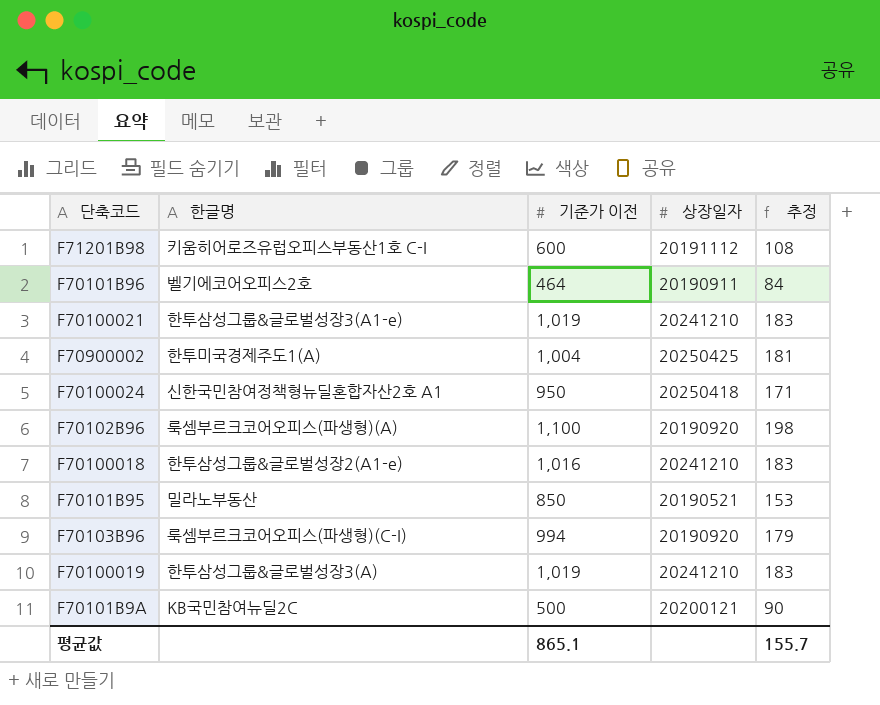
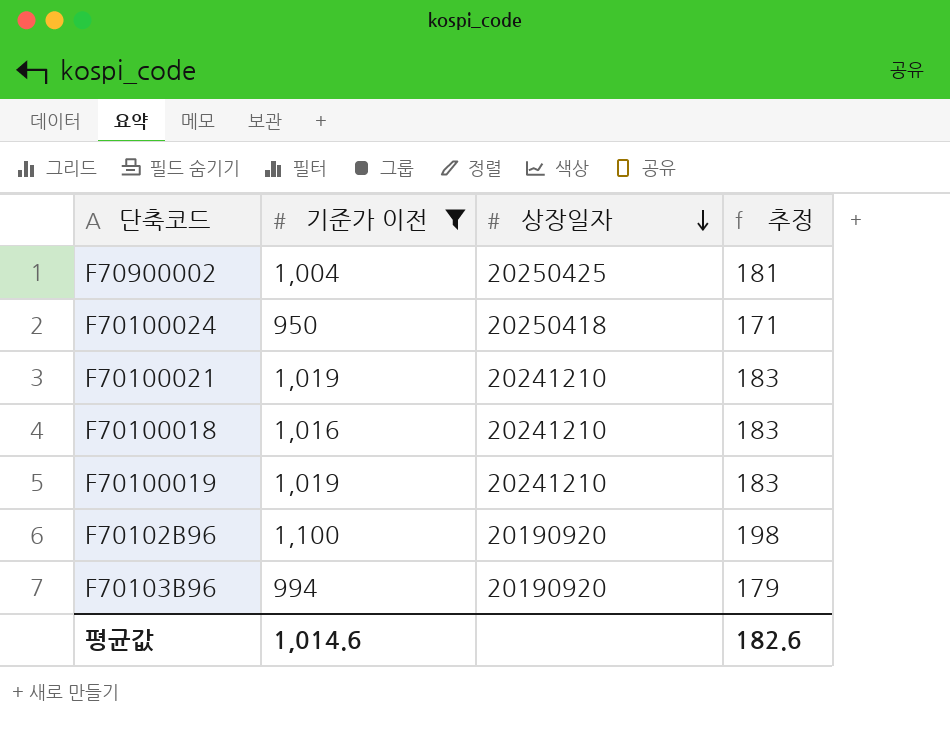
filter: none -> 기준가 이전 >= 950
row order: none -> 상장일자 descending
column 한글명 | position: 2 -> none
평균값 | 기준가 이전: 865.1 -> 1,014.6
평균값 | 추정: 155.7 -> 182.6

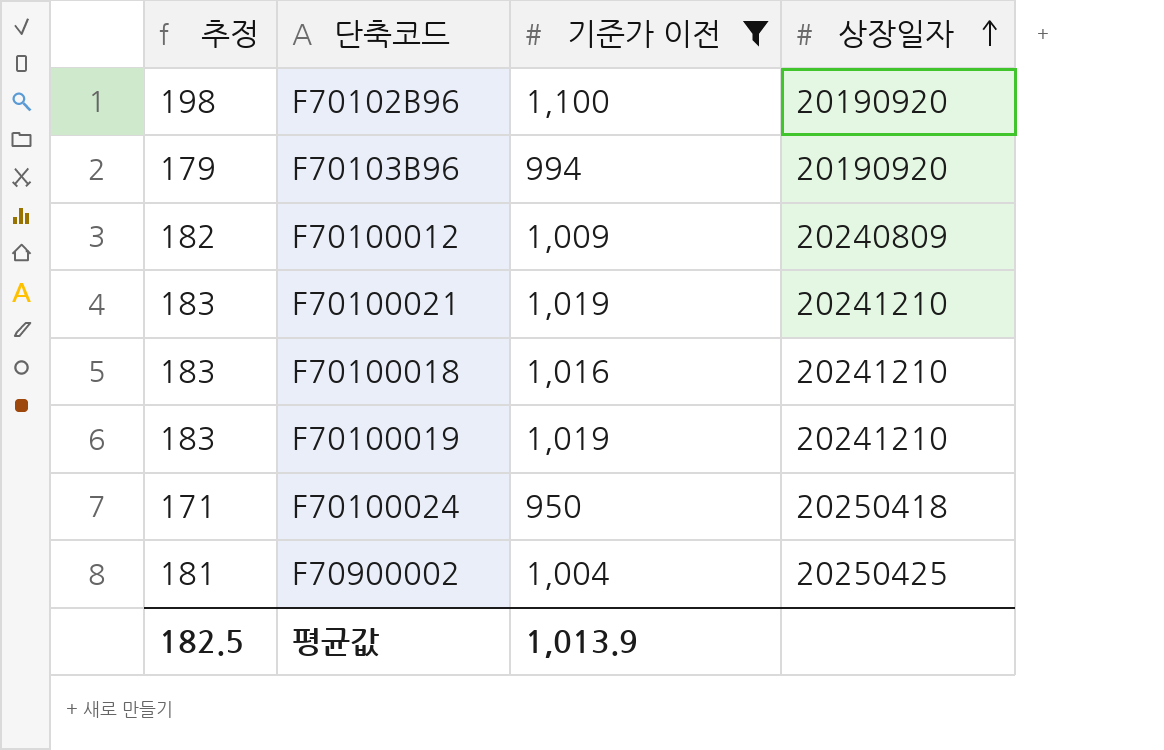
row order: 상장일자 descending -> 상장일자 ascending
column 추정 | position: 4 -> 1
row F70100012: none -> 182 | 1,009 | 20240809
평균값 | 추정: 182.6 -> 182.5
평균값 | 기준가 이전: 1,014.6 -> 1,013.9

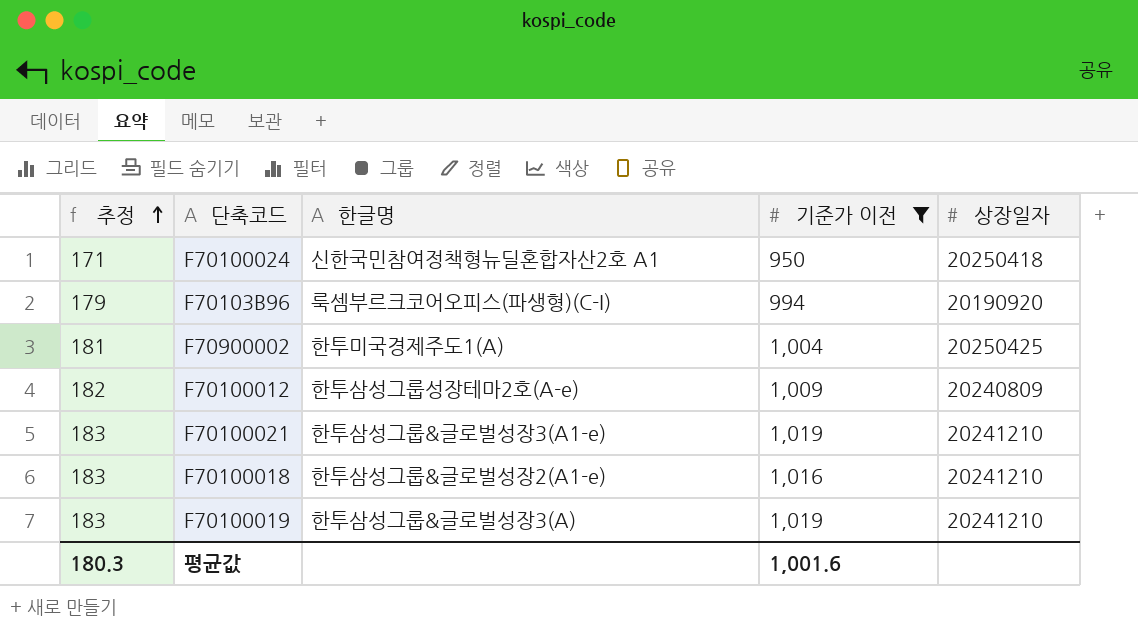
row order: 상장일자 ascending -> 추정 ascending
column 한글명 | position: none -> 3
row F70102B96: 198 | 1,100 | 20190920 -> none
평균값 | 추정: 182.5 -> 180.3
평균값 | 기준가 이전: 1,013.9 -> 1,001.6

